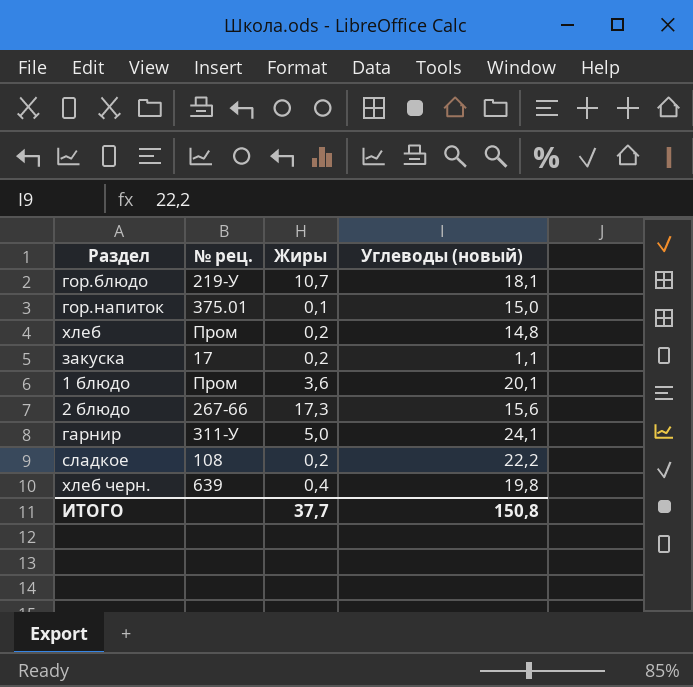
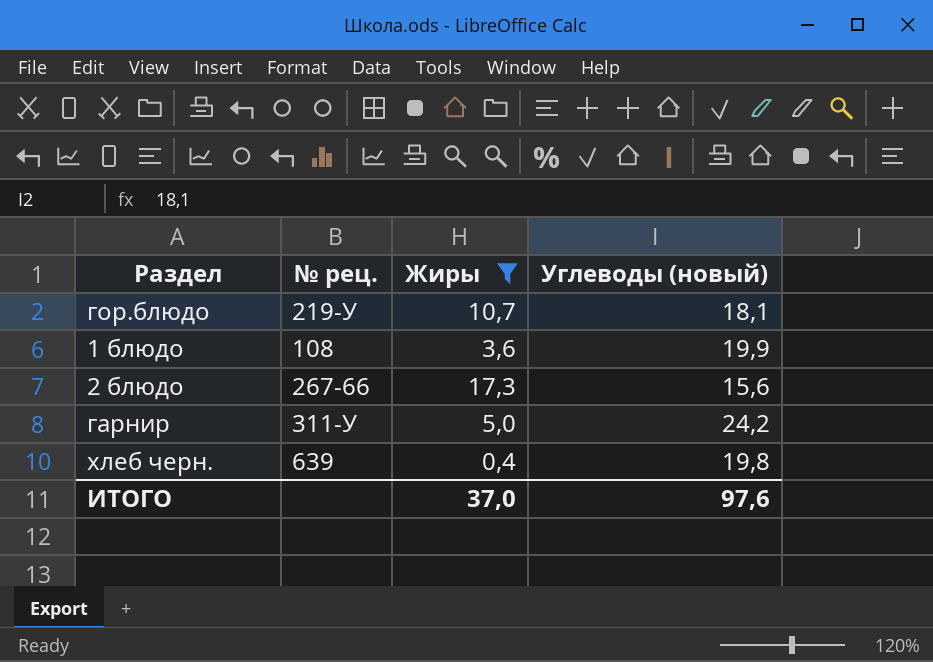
filter: none -> Жиры >= 0,4
1 блюдо | № рец.: Пром -> 108
1 блюдо | Углеводы (новый): 20,1 -> 19,9
гарнир | Углеводы (новый): 24,1 -> 24,2
ИТОГО | Жиры: 37,7 -> 37,0
ИТОГО | Углеводы (новый): 150,8 -> 97,6

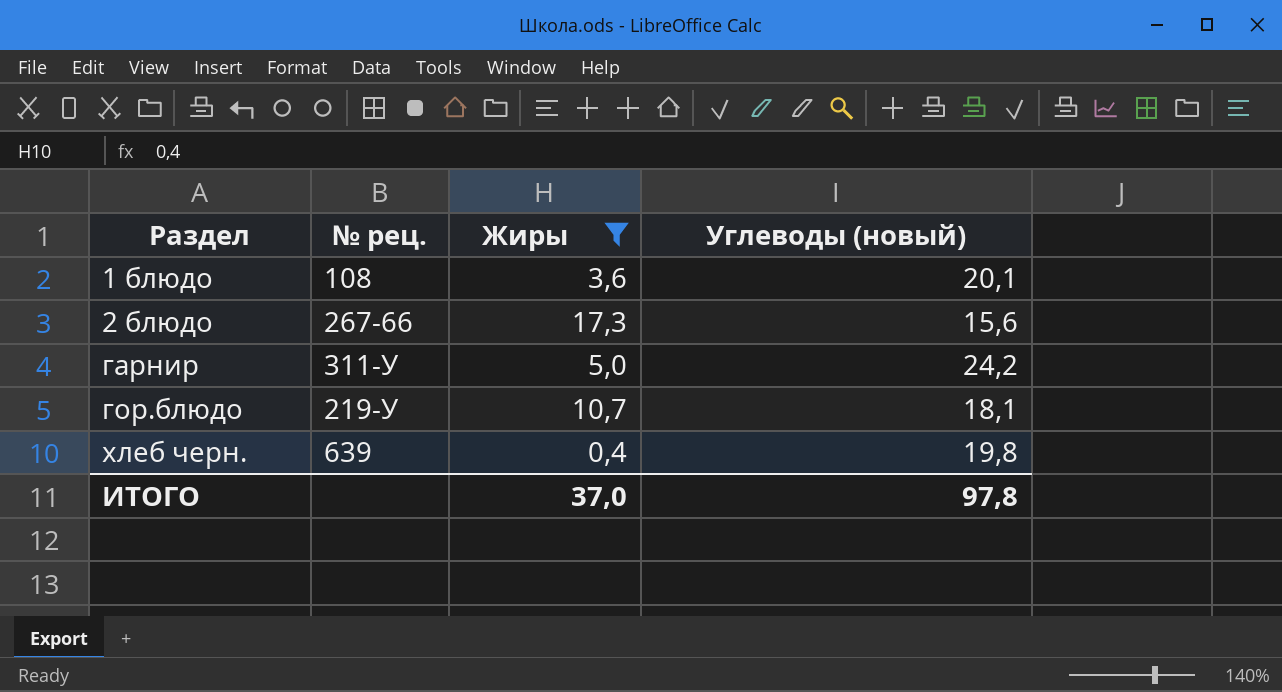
row order: none -> Раздел ascending
1 блюдо | Углеводы (новый): 19,9 -> 20,1
ИТОГО | Углеводы (новый): 97,6 -> 97,8

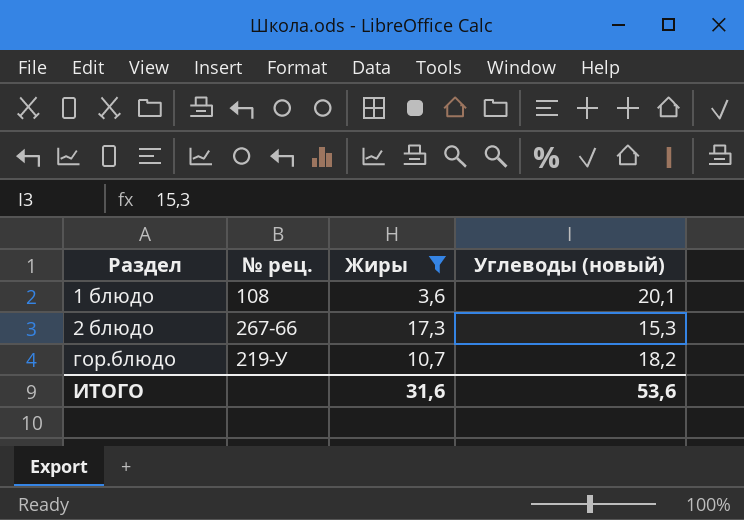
row гарнир: 311-У | 5,0 | 24,2 -> none
row хлеб черн.: 639 | 0,4 | 19,8 -> none
2 блюдо | Углеводы (новый): 15,6 -> 15,3
гор.блюдо | Углеводы (новый): 18,1 -> 18,2
ИТОГО | Жиры: 37,0 -> 31,6
ИТОГО | Углеводы (новый): 97,8 -> 53,6

